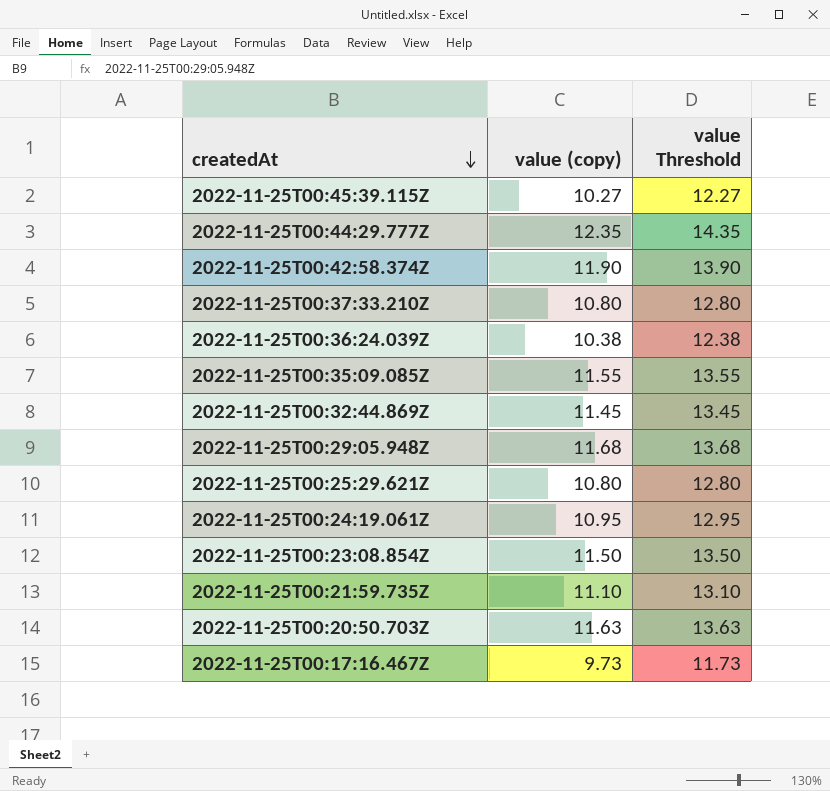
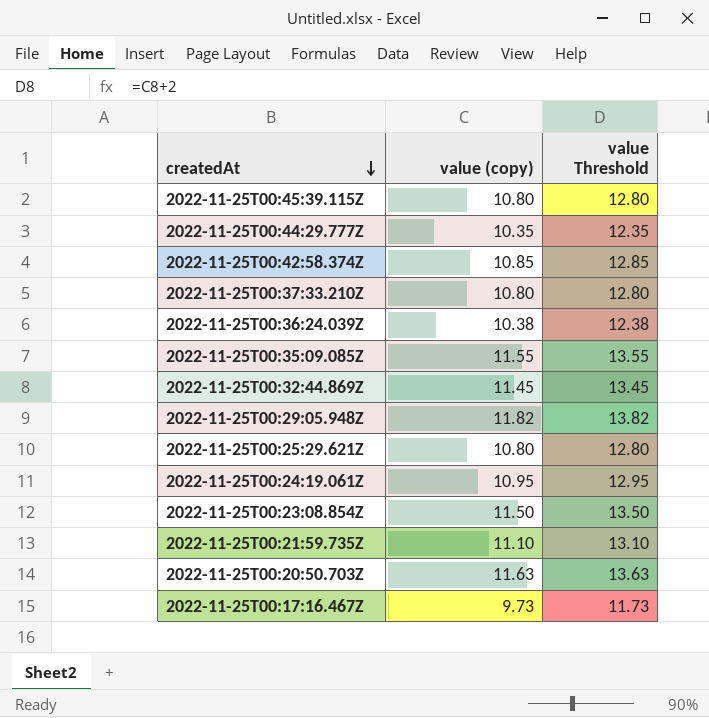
2022-11-25T00:45:39.115Z | value (copy): 10.27 -> 10.80
2022-11-25T00:45:39.115Z | value Threshold: 12.27 -> 12.80
2022-11-25T00:44:29.777Z | value (copy): 12.35 -> 10.35
2022-11-25T00:44:29.777Z | value Threshold: 14.35 -> 12.35
2022-11-25T00:42:58.374Z | value (copy): 11.90 -> 10.85
2022-11-25T00:42:58.374Z | value Threshold: 13.90 -> 12.85
2022-11-25T00:29:05.948Z | value (copy): 11.68 -> 11.82
2022-11-25T00:29:05.948Z | value Threshold: 13.68 -> 13.82

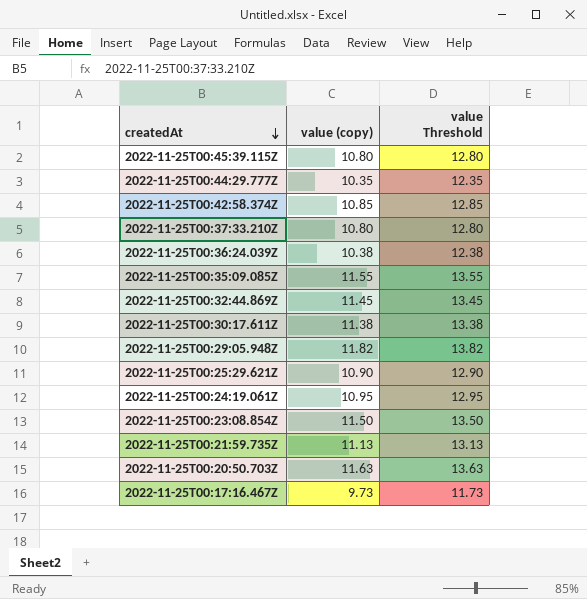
row 2022-11-25T00:30:17.611Z: none -> 11.38 | 13.38
2022-11-25T00:25:29.621Z | value (copy): 10.80 -> 10.90
2022-11-25T00:25:29.621Z | value Threshold: 12.80 -> 12.90
2022-11-25T00:21:59.735Z | value (copy): 11.10 -> 11.13
2022-11-25T00:21:59.735Z | value Threshold: 13.10 -> 13.13

